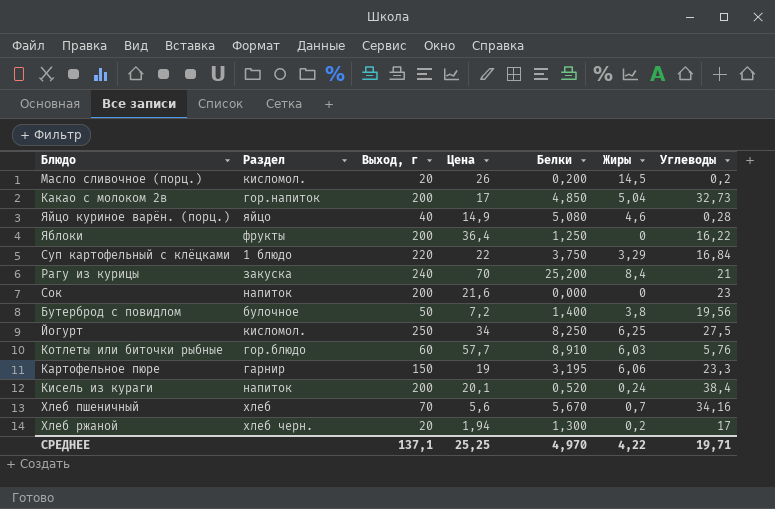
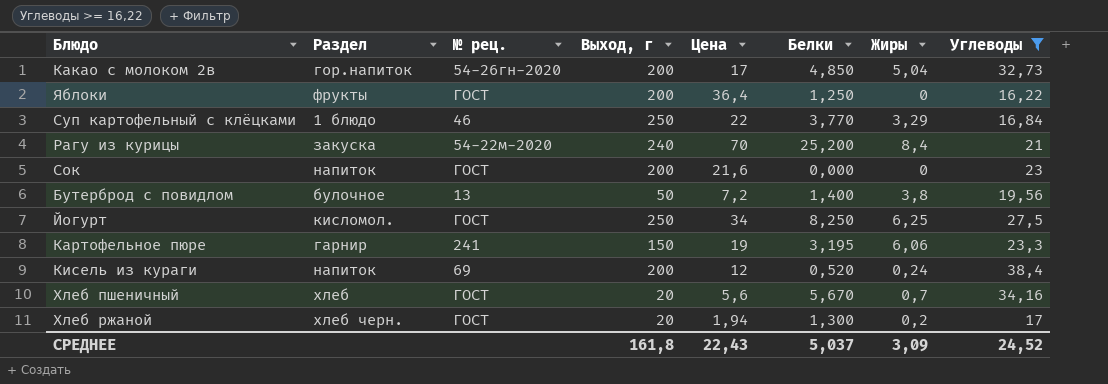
filter: none -> Углеводы >= 16,22
column № рец. | position: none -> 3
Суп картофельный с клёцками | Выход, г: 220 -> 250
Суп картофельный с клёцками | Белки: 3,750 -> 3,770
Кисель из кураги | Цена: 20,1 -> 12
Хлеб пшеничный | Выход, г: 70 -> 20
СРЕДНЕЕ | Выход, г: 137,1 -> 161,8
СРЕДНЕЕ | Цена: 25,25 -> 22,43
СРЕДНЕЕ | Белки: 4,970 -> 5,037
СРЕДНЕЕ | Жиры: 4,22 -> 3,09
СРЕДНЕЕ | Углеводы: 19,71 -> 24,52

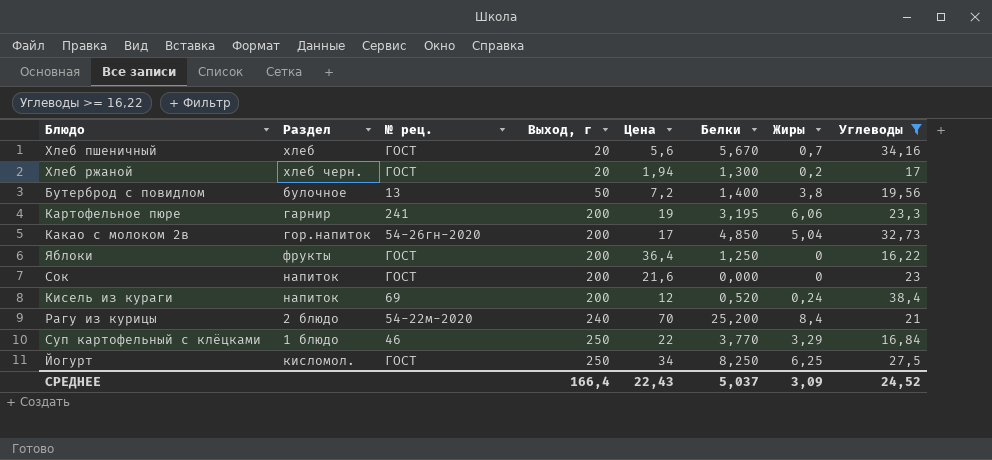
row order: none -> Выход, г ascending
Картофельное пюре | Выход, г: 150 -> 200
Рагу из курицы | Раздел: закуска -> 2 блюдо
СРЕДНЕЕ | Выход, г: 161,8 -> 166,4

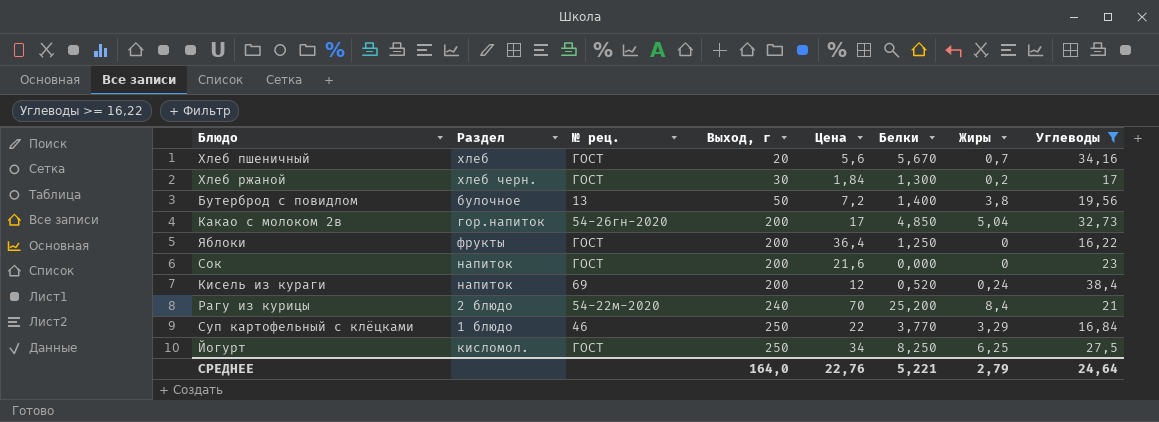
row Картофельное пюре: гарнир | 241 | 200 | 19 | 3,195 | 6,06 | 23,3 -> none
Хлеб ржаной | Выход, г: 20 -> 30
Хлеб ржаной | Цена: 1,94 -> 1,84
СРЕДНЕЕ | Выход, г: 166,4 -> 164,0
СРЕДНЕЕ | Цена: 22,43 -> 22,76
СРЕДНЕЕ | Белки: 5,037 -> 5,221
СРЕДНЕЕ | Жиры: 3,09 -> 2,79
СРЕДНЕЕ | Углеводы: 24,52 -> 24,64

